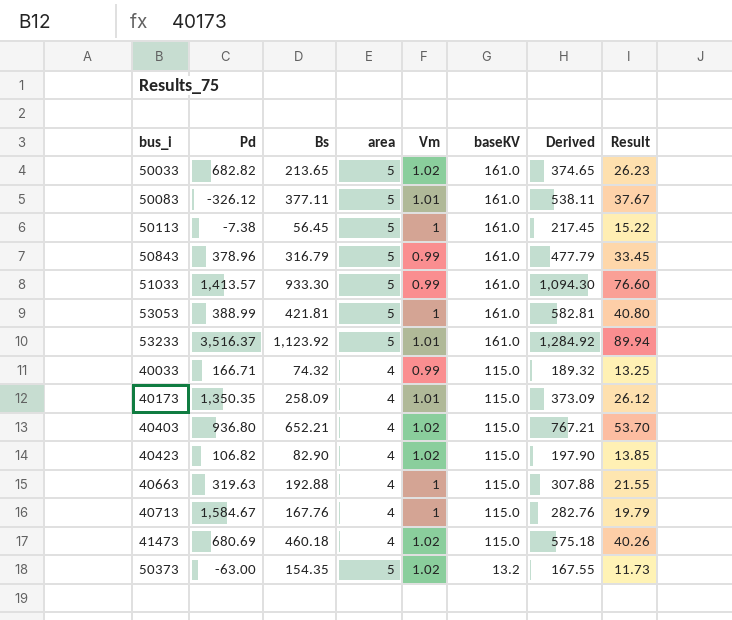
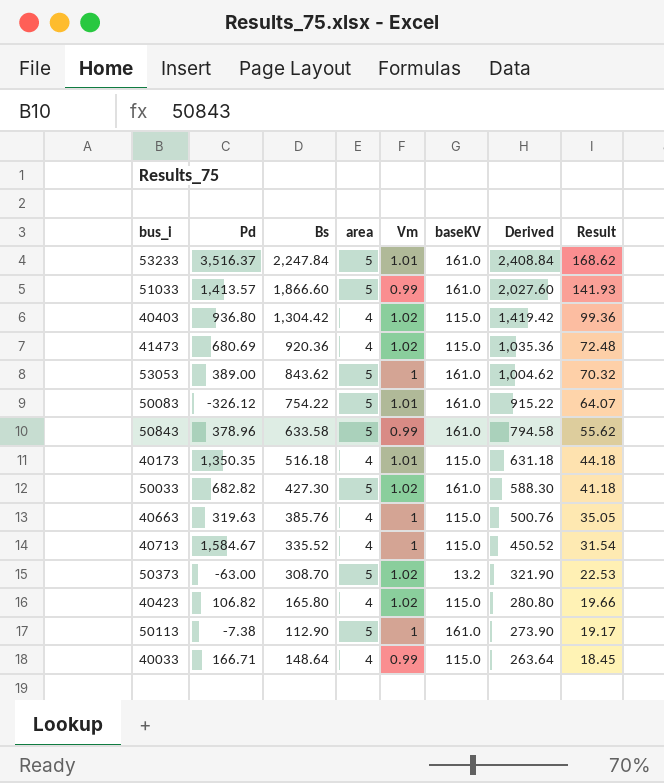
row order: baseKV descending -> Derived descending
53233 | Bs: 1,123.92 -> 2,247.84
53233 | Derived: 1,284.92 -> 2,408.84
53233 | Result: 89.94 -> 168.62
51033 | Bs: 933.30 -> 1,866.60
51033 | Derived: 1,094.30 -> 2,027.60
51033 | Result: 76.60 -> 141.93
40403 | Bs: 652.21 -> 1,304.42
40403 | Derived: 767.21 -> 1,419.42
40403 | Result: 53.70 -> 99.36
41473 | Bs: 460.18 -> 920.36
41473 | Derived: 575.18 -> 1,035.36
41473 | Result: 40.26 -> 72.48
53053 | Pd: 388.99 -> 389.00
53053 | Bs: 421.81 -> 843.62
53053 | Derived: 582.81 -> 1,004.62
53053 | Result: 40.80 -> 70.32
50083 | Bs: 377.11 -> 754.22
50083 | Derived: 538.11 -> 915.22
50083 | Result: 37.67 -> 64.07
50843 | Bs: 316.79 -> 633.58
50843 | Derived: 477.79 -> 794.58
50843 | Result: 33.45 -> 55.62
40173 | Bs: 258.09 -> 516.18
40173 | Derived: 373.09 -> 631.18
40173 | Result: 26.12 -> 44.18
50033 | Bs: 213.65 -> 427.30
50033 | Derived: 374.65 -> 588.30
50033 | Result: 26.23 -> 41.18
40663 | Bs: 192.88 -> 385.76
40663 | Derived: 307.88 -> 500.76
40663 | Result: 21.55 -> 35.05
40713 | Bs: 167.76 -> 335.52
40713 | Derived: 282.76 -> 450.52
40713 | Result: 19.79 -> 31.54
50373 | Bs: 154.35 -> 308.70
50373 | Derived: 167.55 -> 321.90
50373 | Result: 11.73 -> 22.53
40423 | Bs: 82.90 -> 165.80
40423 | Derived: 197.90 -> 280.80
40423 | Result: 13.85 -> 19.66
50113 | Bs: 56.45 -> 112.90
50113 | Derived: 217.45 -> 273.90
50113 | Result: 15.22 -> 19.17
40033 | Bs: 74.32 -> 148.64
40033 | Derived: 189.32 -> 263.64
40033 | Result: 13.25 -> 18.45

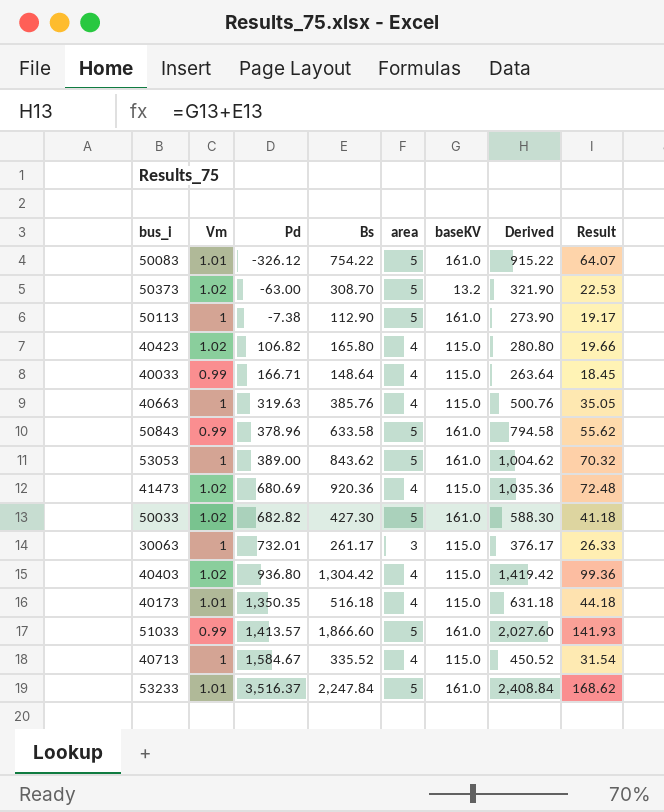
row order: Derived descending -> Pd ascending
column Vm | position: 5 -> 2
row 30063: none -> 1 | 732.01 | 261.17 | 3 | 115.0 | 376.17 | 26.33

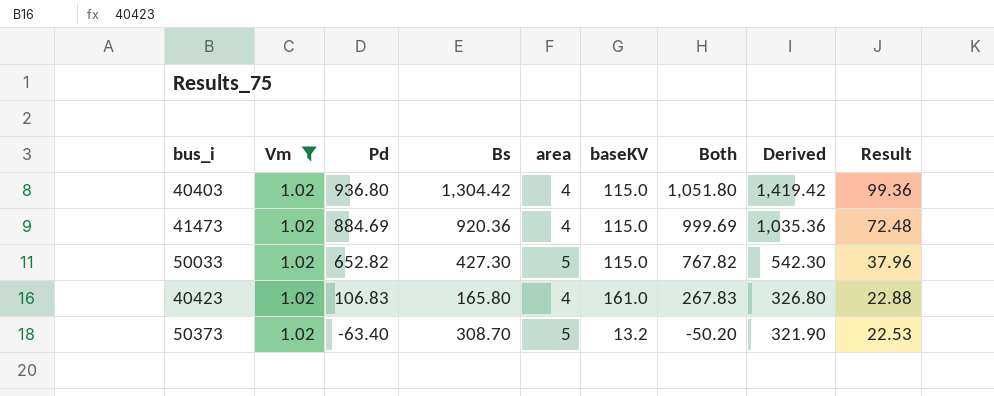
filter: none -> Vm = 1.02
row order: Pd ascending -> Pd descending
column Both | formula: none -> [Pd] + [baseKV]
41473 | Pd: 680.69 -> 884.69
50033 | Pd: 682.82 -> 652.82
50033 | baseKV: 161.0 -> 115.0
50033 | Derived: 588.30 -> 542.30
50033 | Result: 41.18 -> 37.96
40423 | Pd: 106.82 -> 106.83
40423 | baseKV: 115.0 -> 161.0
40423 | Derived: 280.80 -> 326.80
40423 | Result: 19.66 -> 22.88
50373 | Pd: -63.00 -> -63.40

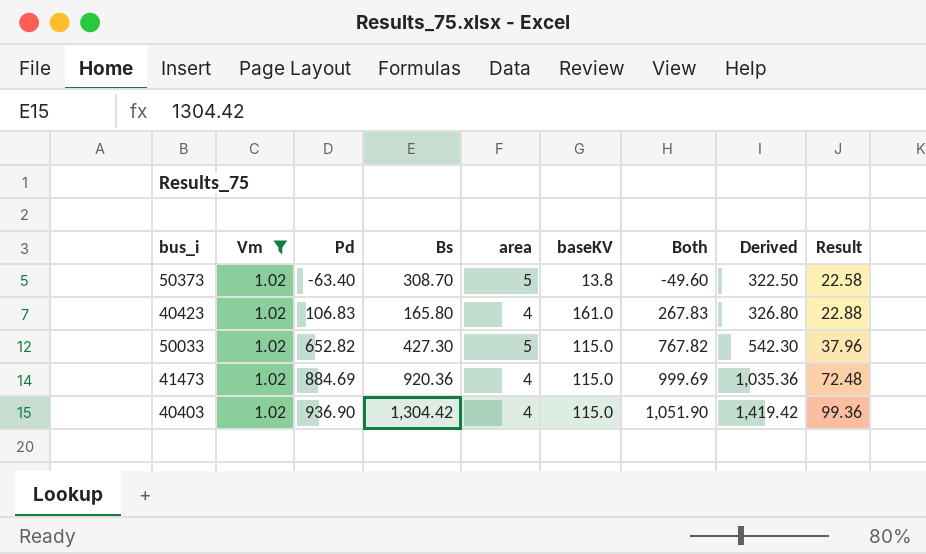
row order: Pd descending -> Pd ascending
50373 | baseKV: 13.2 -> 13.8
50373 | Both: -50.20 -> -49.60
50373 | Derived: 321.90 -> 322.50
50373 | Result: 22.53 -> 22.58
40403 | Pd: 936.80 -> 936.90
40403 | Both: 1,051.80 -> 1,051.90

